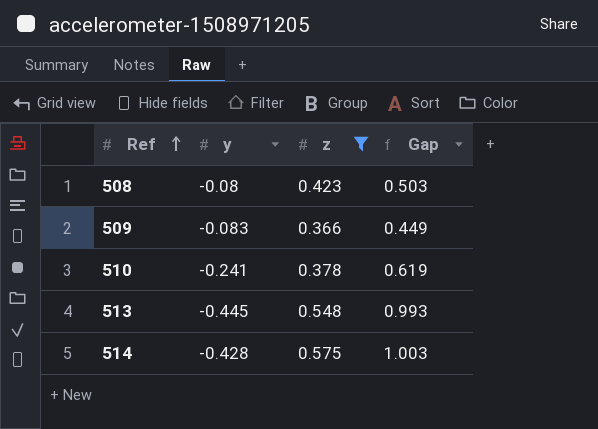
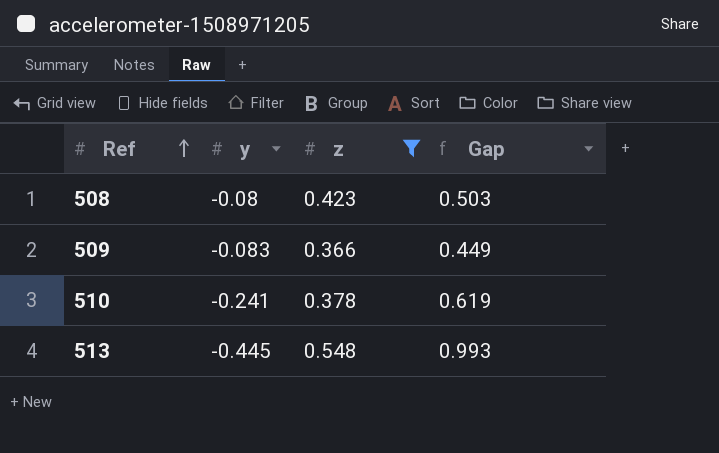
row 514: -0.428 | 0.575 | 1.003 -> none

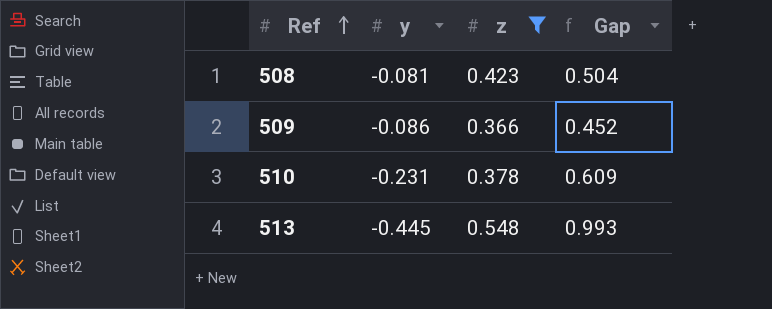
508 | y: -0.08 -> -0.081
508 | Gap: 0.503 -> 0.504
509 | y: -0.083 -> -0.086
509 | Gap: 0.449 -> 0.452
510 | y: -0.241 -> -0.231
510 | Gap: 0.619 -> 0.609

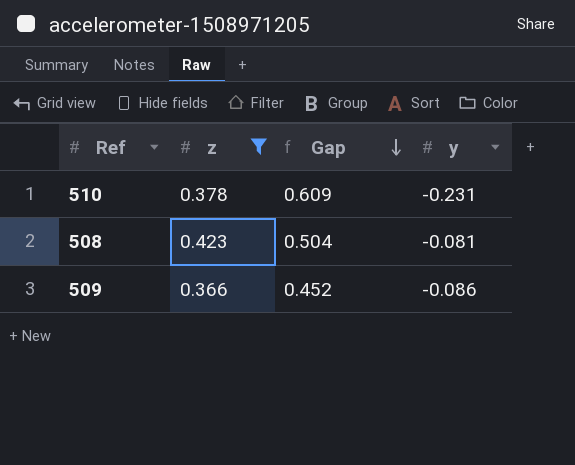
row order: Ref ascending -> Gap descending
column y | position: 2 -> 4
row 513: -0.445 | 0.548 | 0.993 -> none

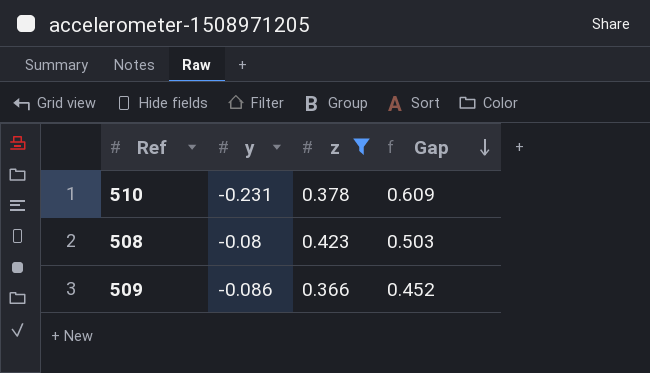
column y | position: 4 -> 2
508 | y: -0.081 -> -0.08
508 | Gap: 0.504 -> 0.503

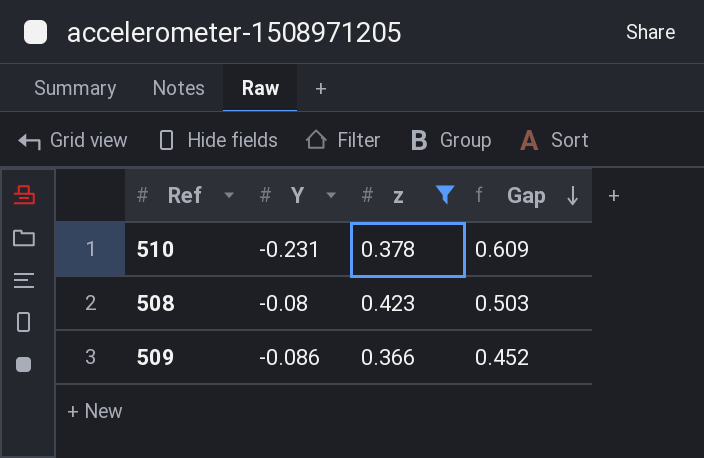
column name: y -> Y

